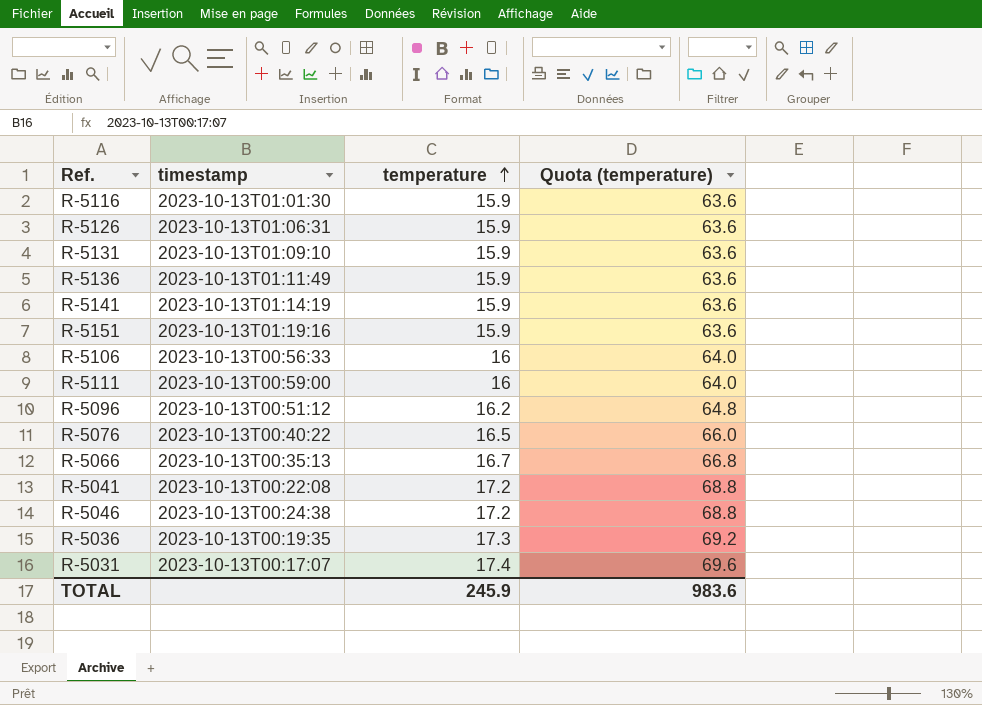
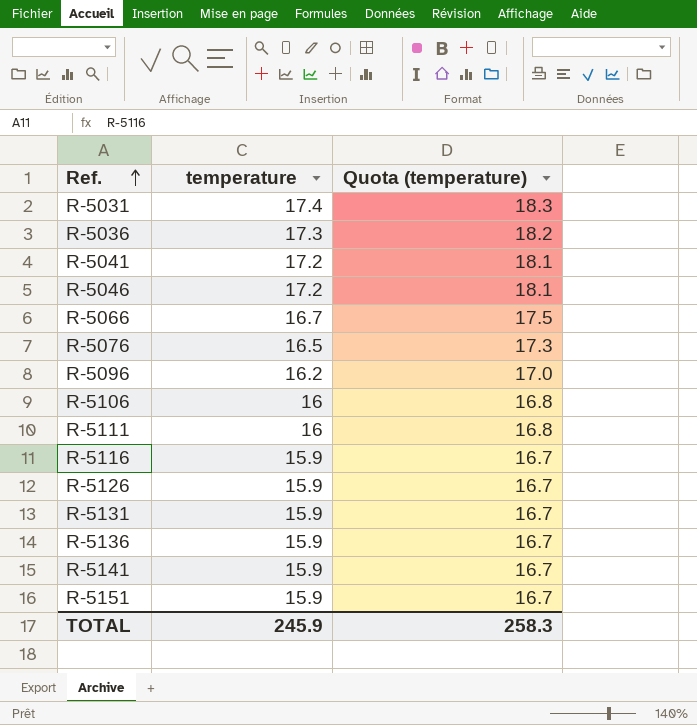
row order: temperature ascending -> Ref. ascending
column timestamp | position: 2 -> none
column Quota (temperature) | formula: [temperature] * 4 -> [temperature] * 1.05
TOTAL | Quota (temperature): 983.6 -> 258.3

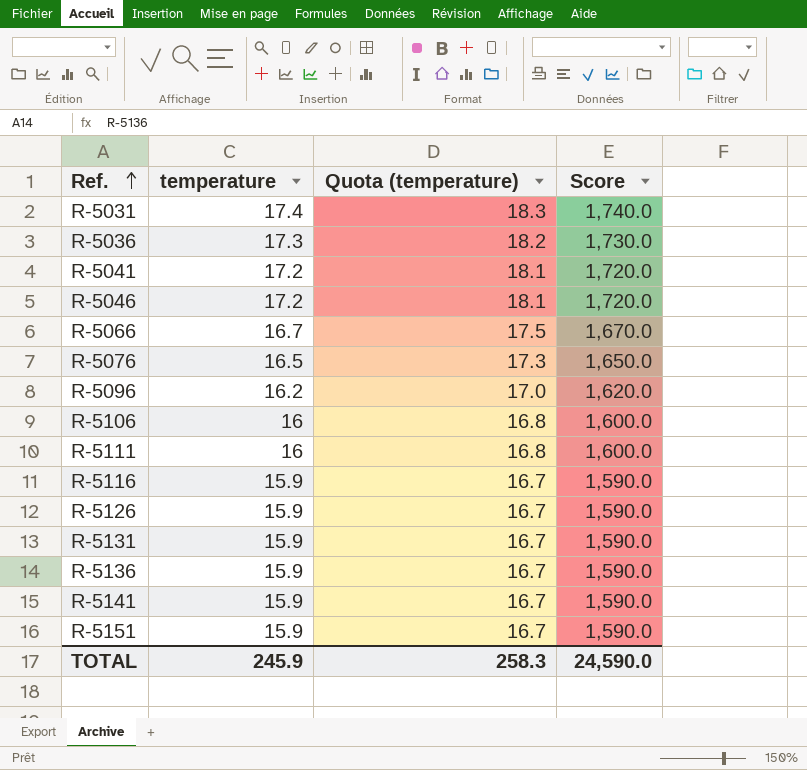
column Score | formula: none -> [temperature] * 100

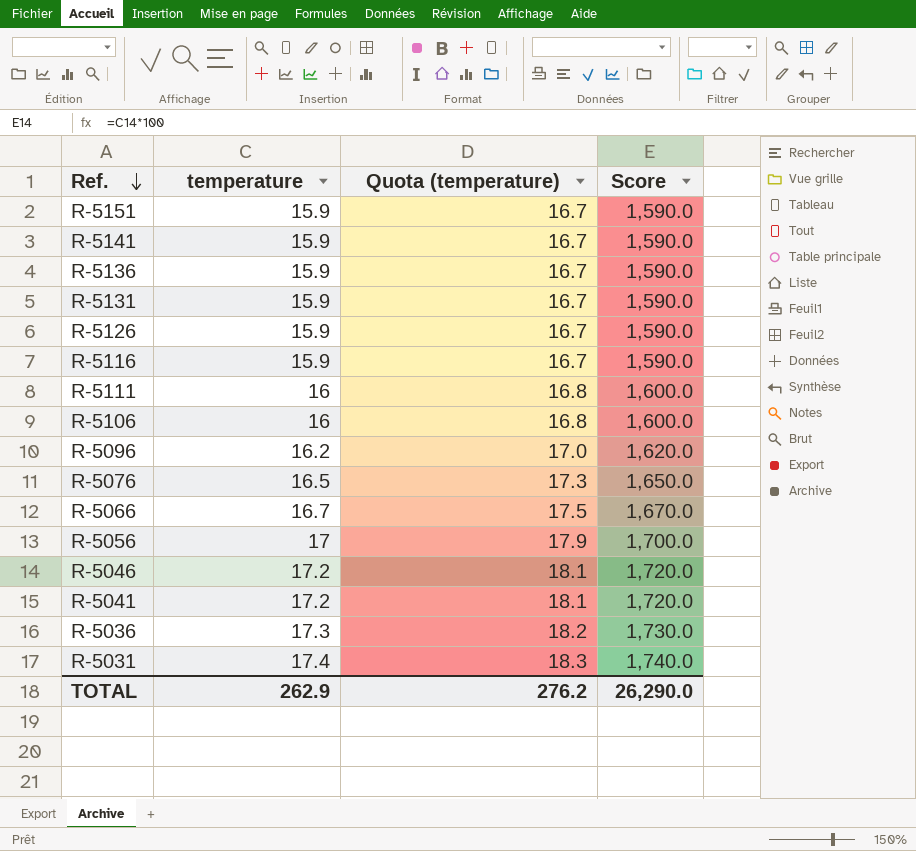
row order: Ref. ascending -> Ref. descending
row R-5056: none -> 17 | 17.9 | 1,700.0
TOTAL | temperature: 245.9 -> 262.9
TOTAL | Quota (temperature): 258.3 -> 276.2
TOTAL | Score: 24,590.0 -> 26,290.0

